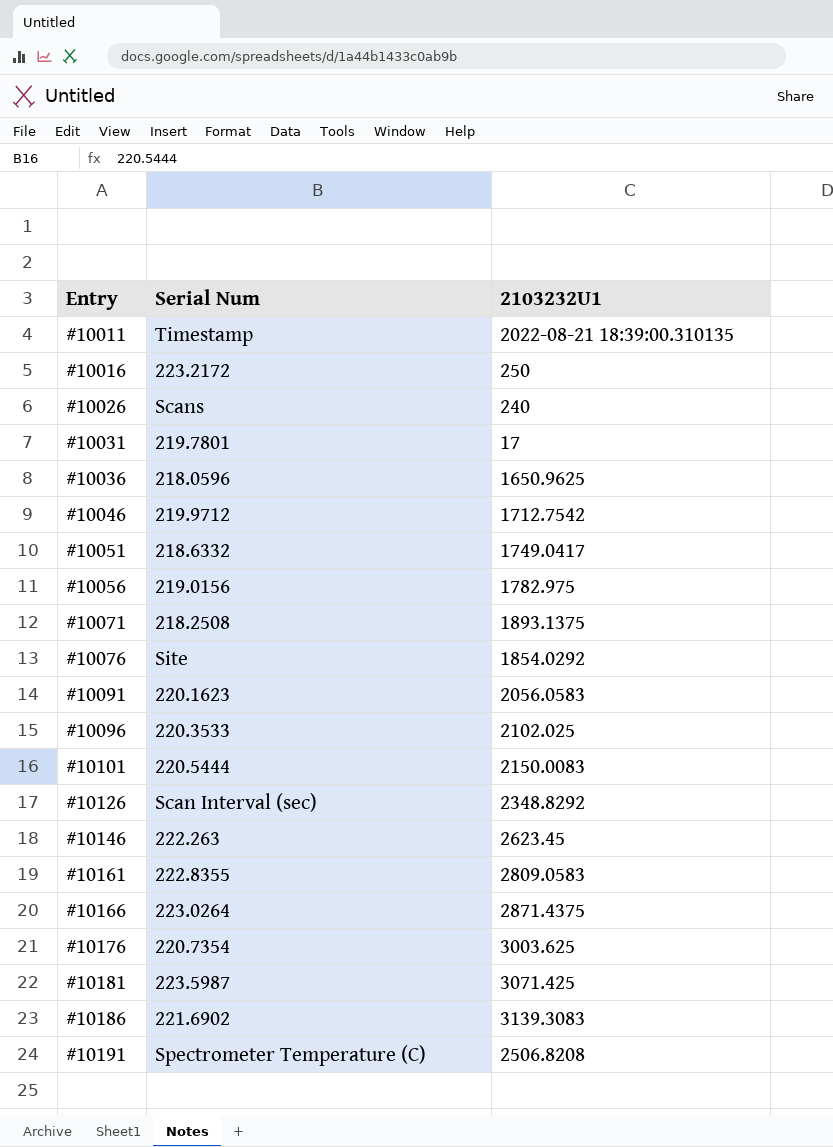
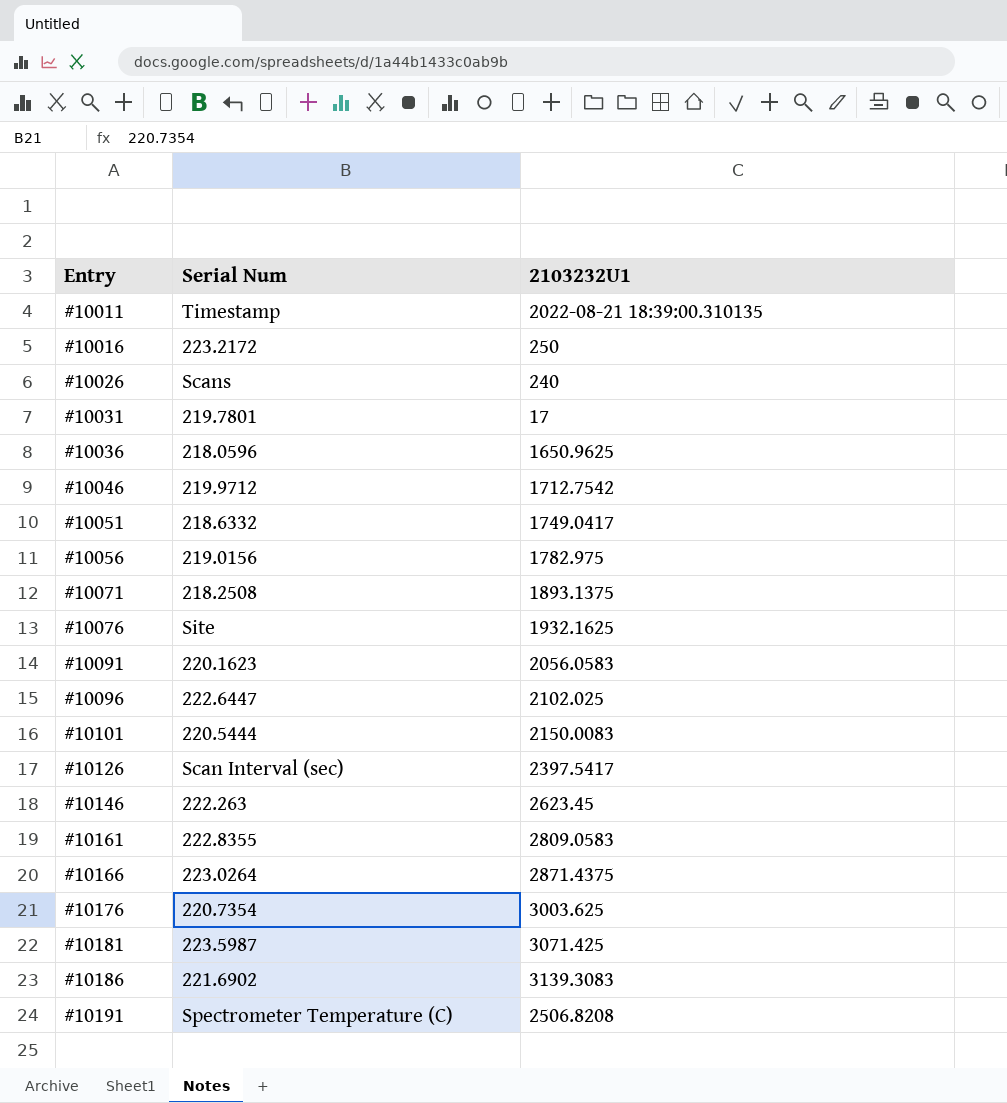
#10076 | 2103232U1: 1854.0292 -> 1932.1625
#10096 | Serial Num: 220.3533 -> 222.6447
#10126 | 2103232U1: 2348.8292 -> 2397.5417

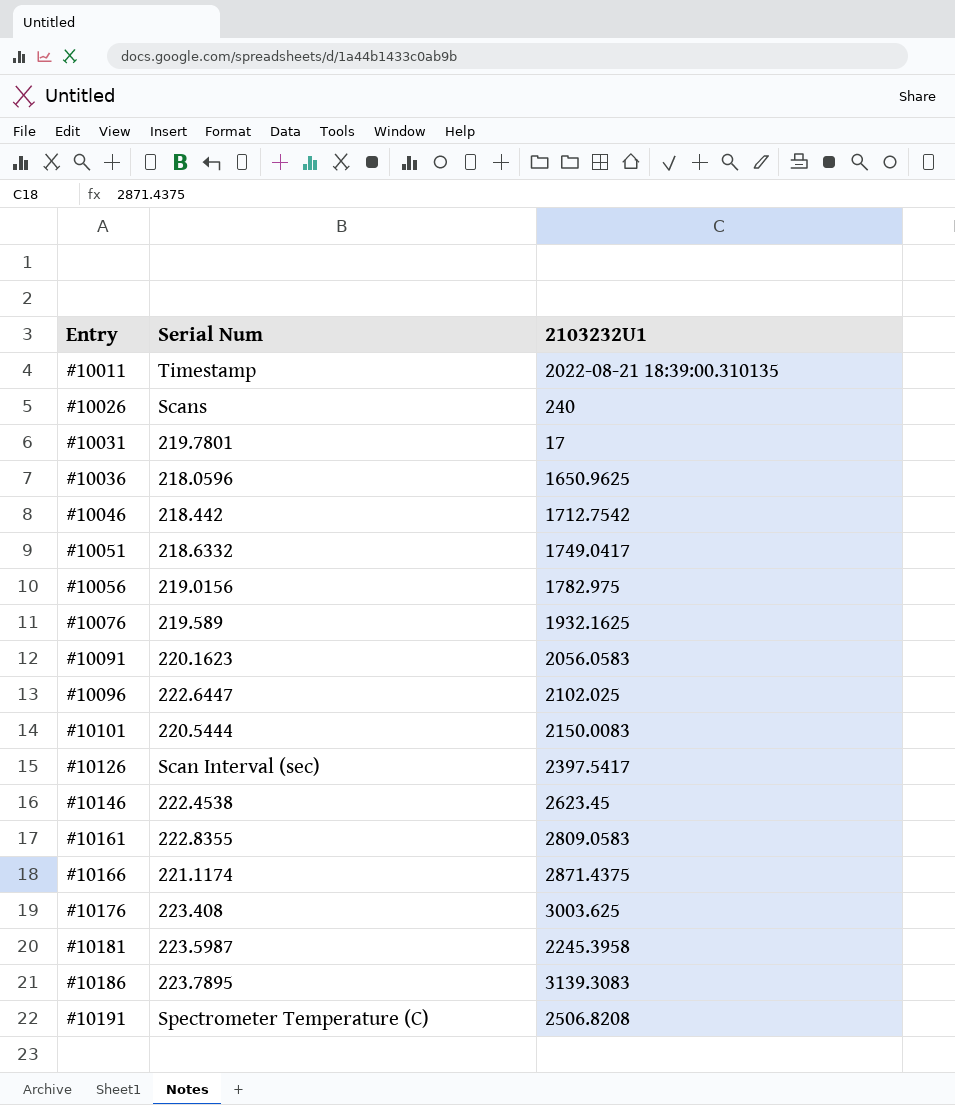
row #10016: 223.2172 | 250 -> none
row #10071: 218.2508 | 1893.1375 -> none
#10046 | Serial Num: 219.9712 -> 218.442
#10076 | Serial Num: Site -> 219.589
#10146 | Serial Num: 222.263 -> 222.4538
#10166 | Serial Num: 223.0264 -> 221.1174
#10176 | Serial Num: 220.7354 -> 223.408
#10181 | 2103232U1: 3071.425 -> 2245.3958
#10186 | Serial Num: 221.6902 -> 223.7895

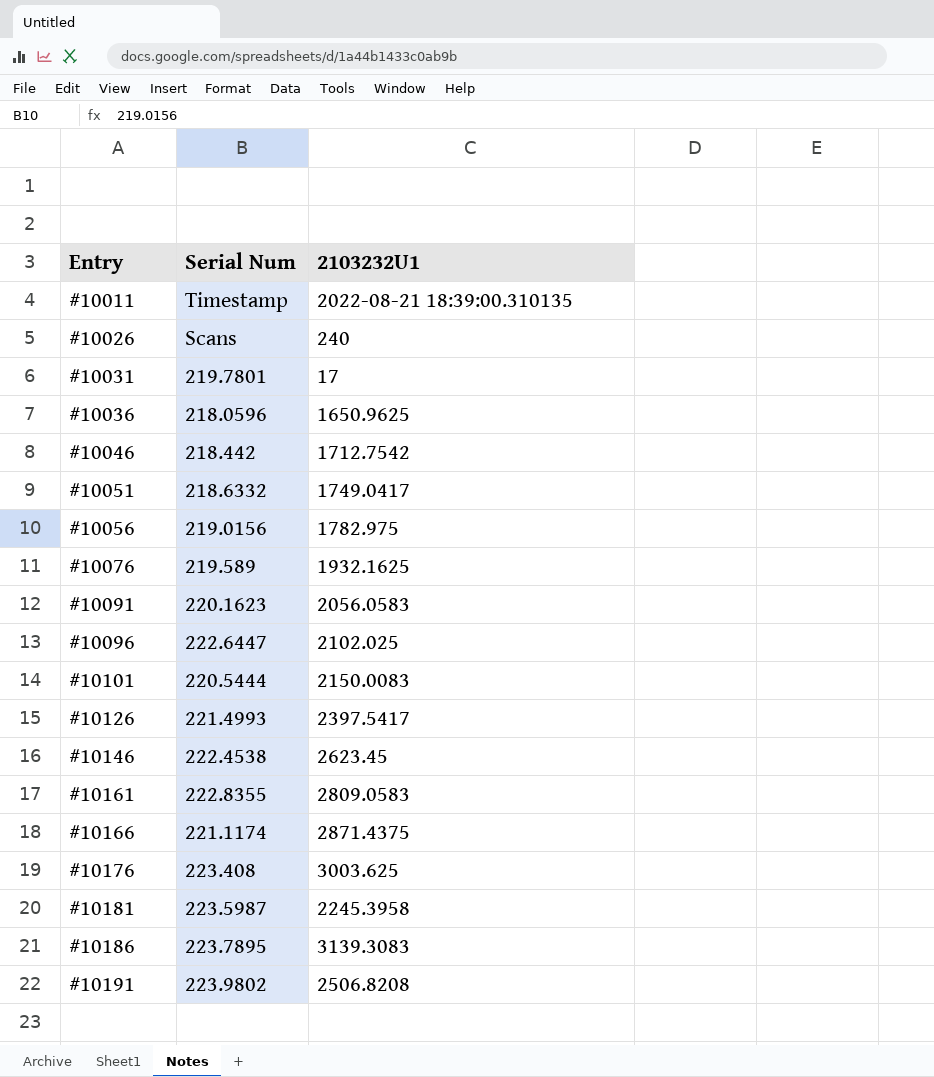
#10126 | Serial Num: Scan Interval (sec) -> 221.4993
#10191 | Serial Num: Spectrometer Temperature (C) -> 223.9802

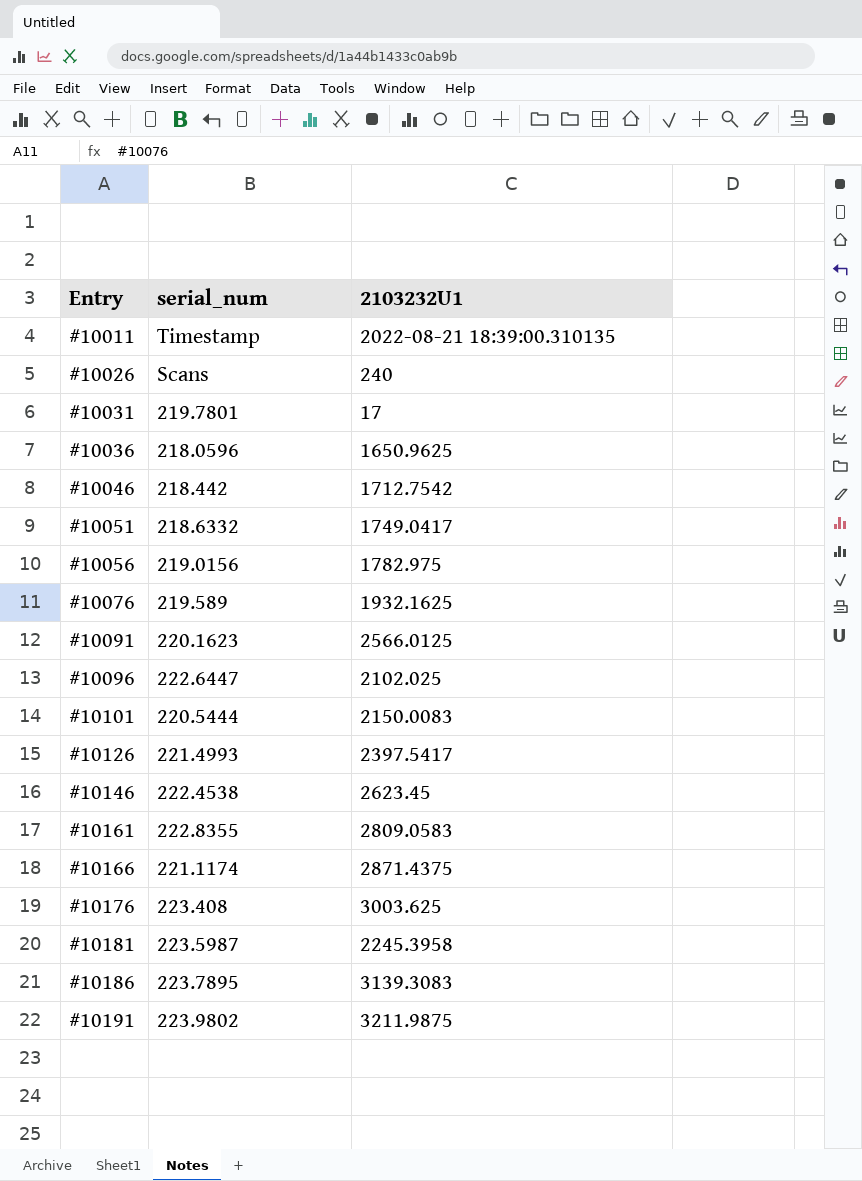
column name: Serial Num -> serial_num
#10091 | 2103232U1: 2056.0583 -> 2566.0125
#10191 | 2103232U1: 2506.8208 -> 3211.9875

